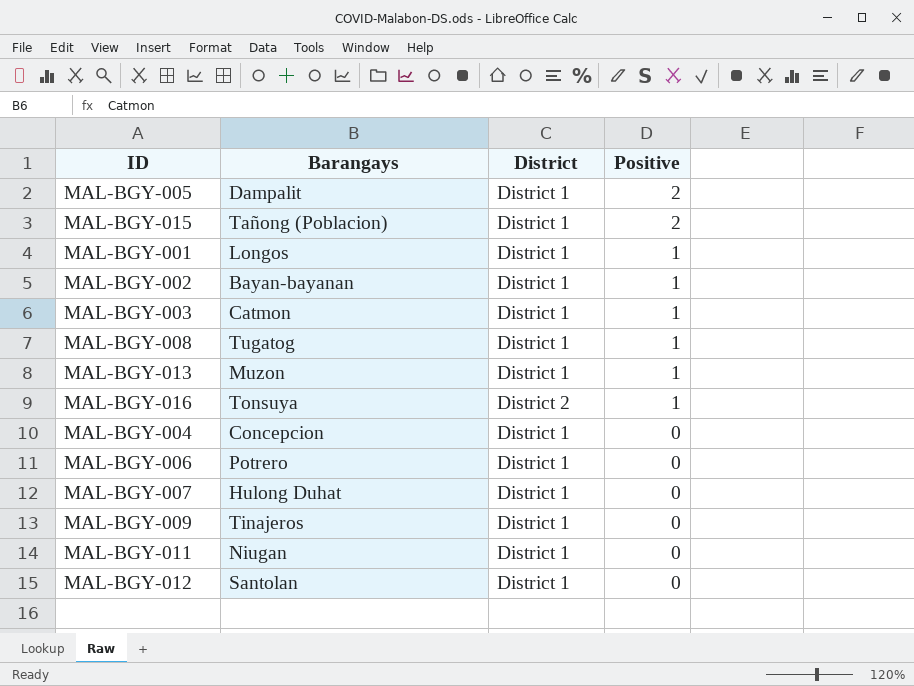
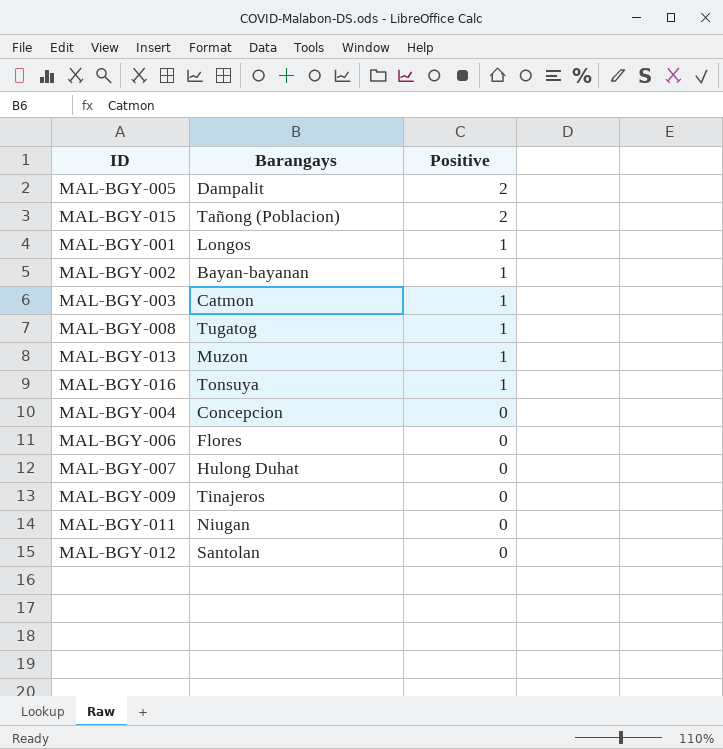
column District | position: 3 -> none
MAL-BGY-006 | Barangays: Potrero -> Flores

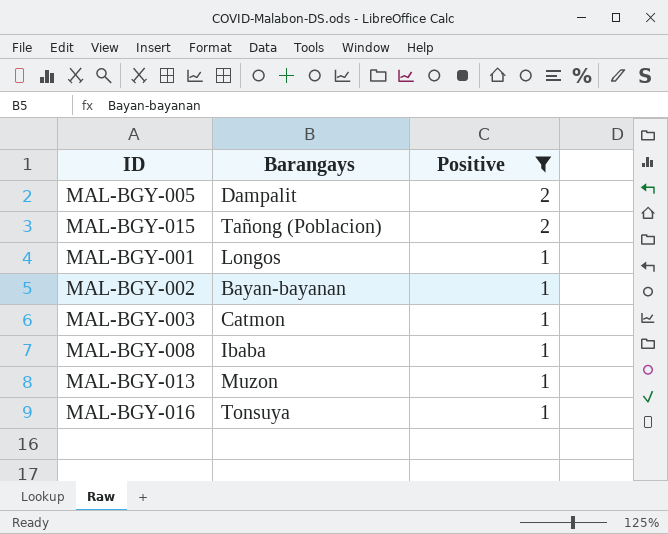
filter: none -> Positive != 0
MAL-BGY-008 | Barangays: Tugatog -> Ibaba

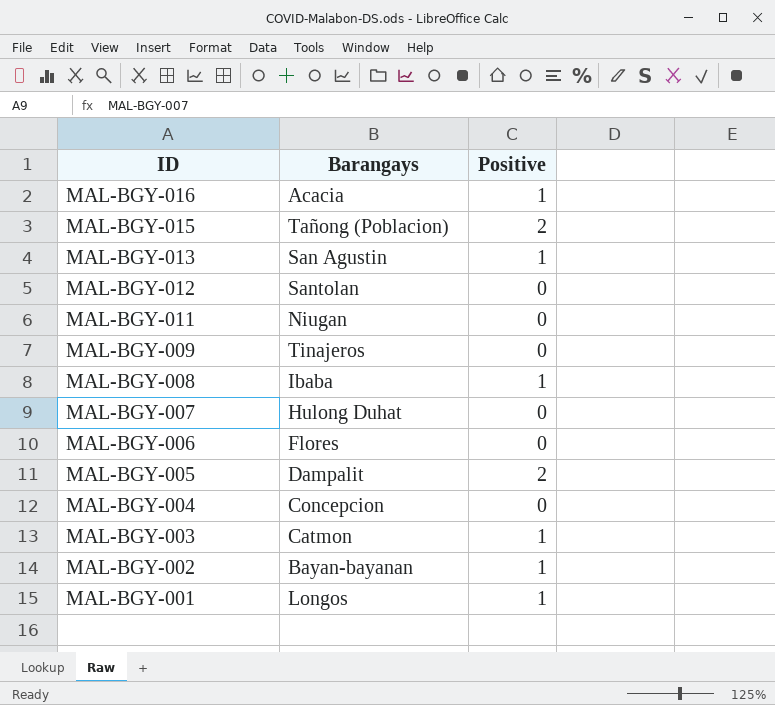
filter: Positive != 0 -> none
row order: Positive descending -> ID descending
MAL-BGY-016 | Barangays: Tonsuya -> Acacia
MAL-BGY-013 | Barangays: Muzon -> San Agustin

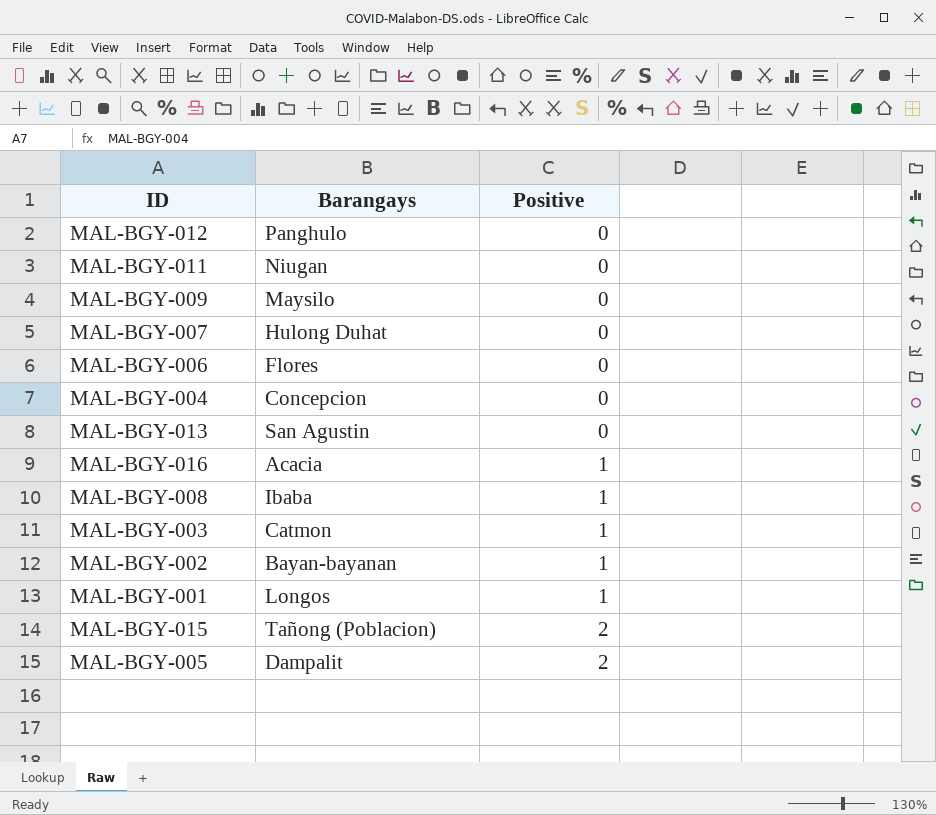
row order: ID descending -> Positive ascending
MAL-BGY-012 | Barangays: Santolan -> Panghulo
MAL-BGY-009 | Barangays: Tinajeros -> Maysilo
MAL-BGY-013 | Positive: 1 -> 0

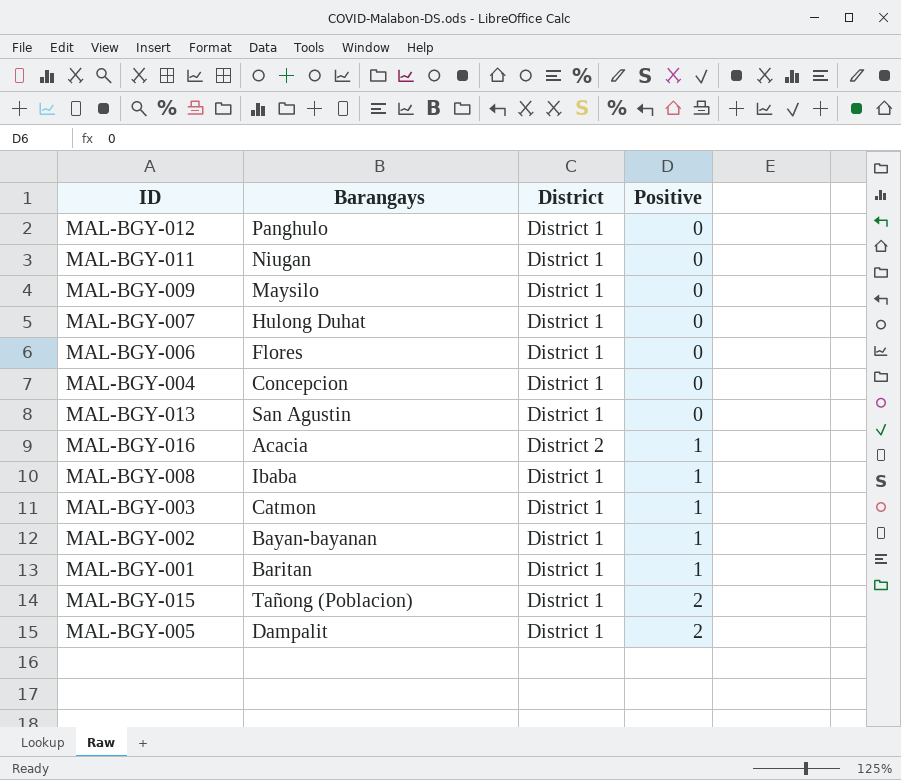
column District | position: none -> 3
MAL-BGY-001 | Barangays: Longos -> Baritan

